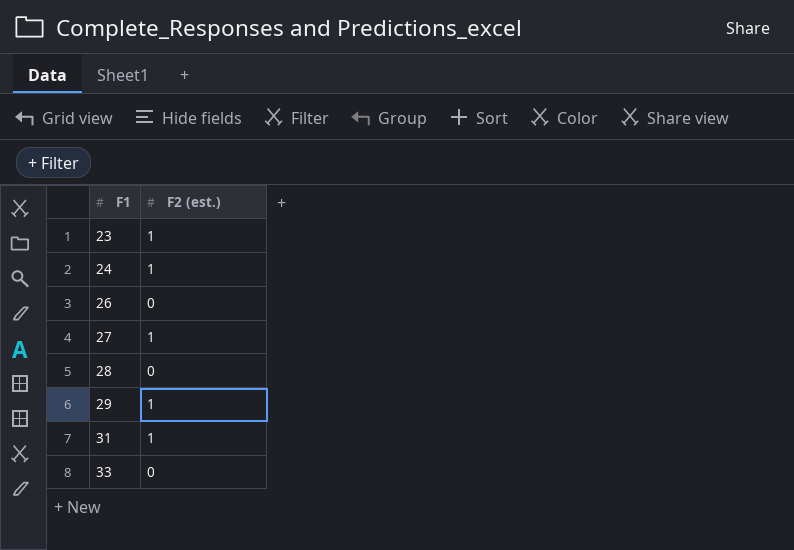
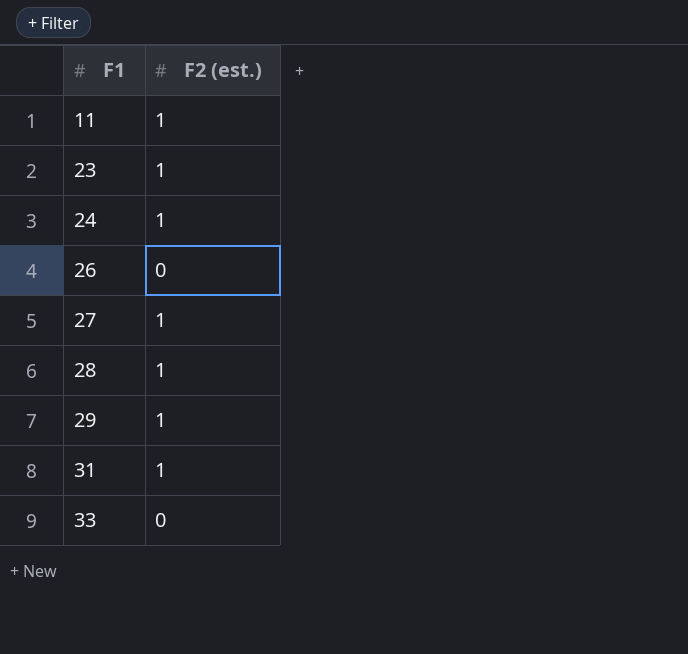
row 11: none -> 1
28 | F2 (est.): 0 -> 1

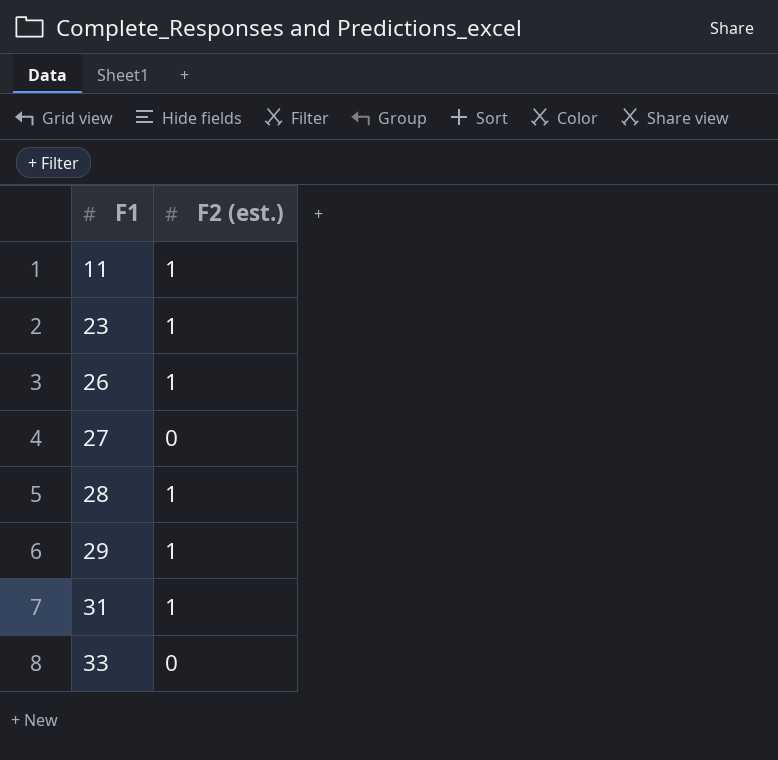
row 24: 1 -> none
26 | F2 (est.): 0 -> 1
27 | F2 (est.): 1 -> 0

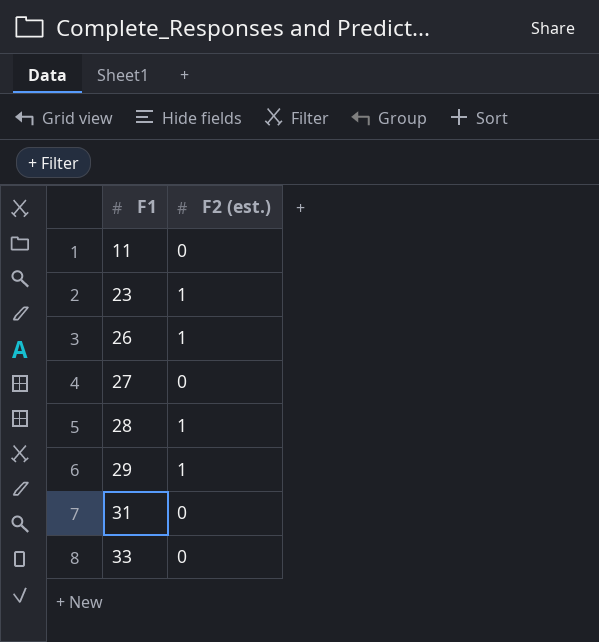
11 | F2 (est.): 1 -> 0
31 | F2 (est.): 1 -> 0

